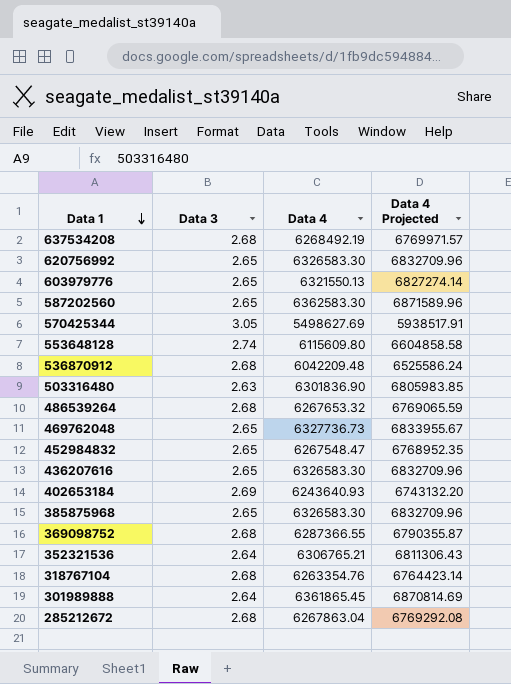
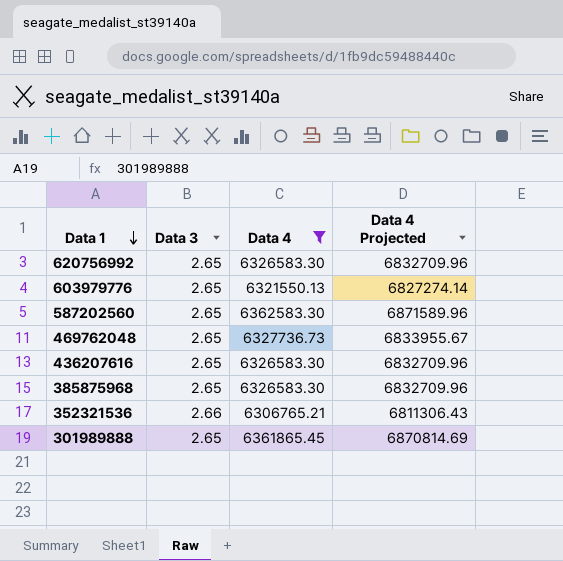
filter: none -> Data 4 >= 6306765.21
352321536 | Data 3: 2.64 -> 2.66
301989888 | Data 3: 2.64 -> 2.65

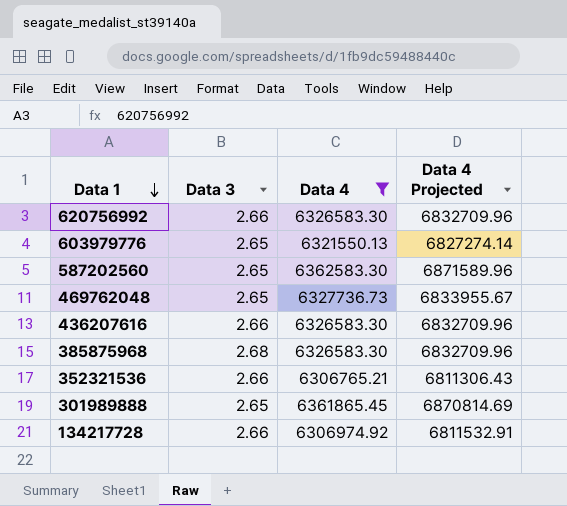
620756992 | Data 3: 2.65 -> 2.66
436207616 | Data 3: 2.65 -> 2.66
385875968 | Data 3: 2.65 -> 2.68
row 134217728: none -> 2.66 | 6306974.92 | 6811532.91

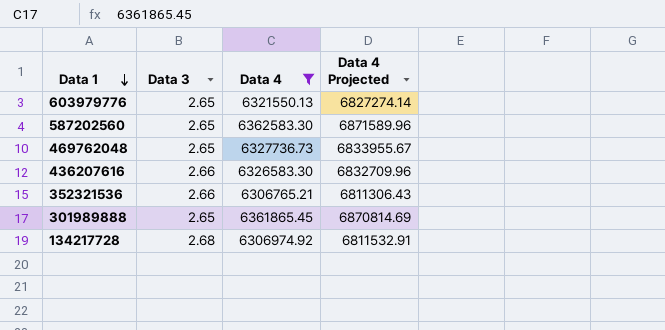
row 620756992: 2.66 | 6326583.30 | 6832709.96 -> none
row 385875968: 2.68 | 6326583.30 | 6832709.96 -> none
134217728 | Data 3: 2.66 -> 2.68

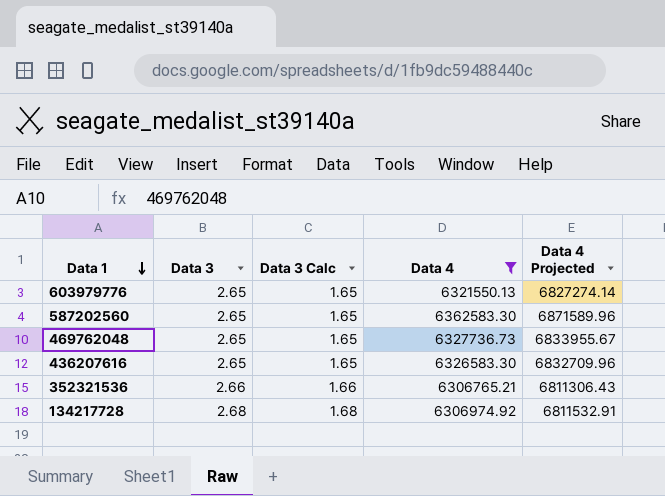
column Data 3 Calc | formula: none -> [Data 3] - 1
row 301989888: 2.65 | 6361865.45 | 6870814.69 -> none
436207616 | Data 3: 2.66 -> 2.65

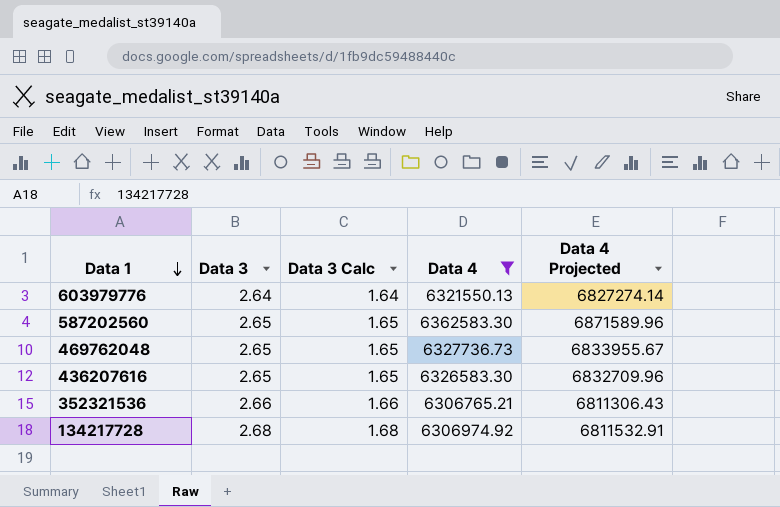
603979776 | Data 3: 2.65 -> 2.64
603979776 | Data 3 Calc: 1.65 -> 1.64

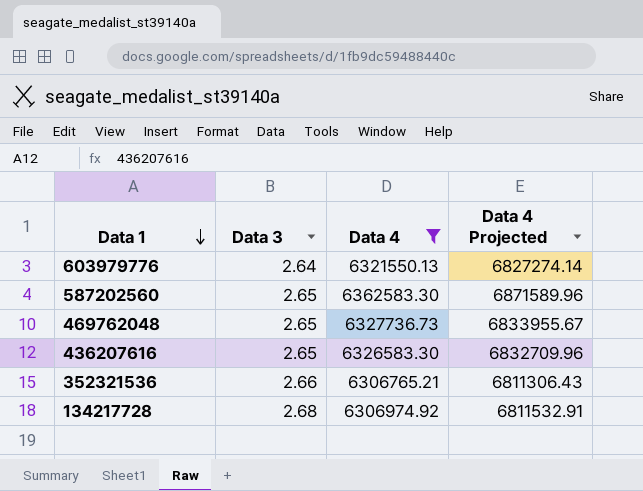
column Data 3 Calc | formula: [Data 3] - 1 -> none

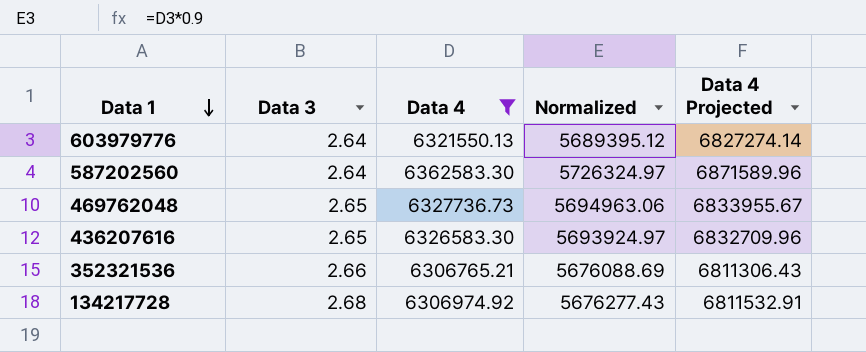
column Normalized | formula: none -> [Data 4] * 0.9
587202560 | Data 3: 2.65 -> 2.64

